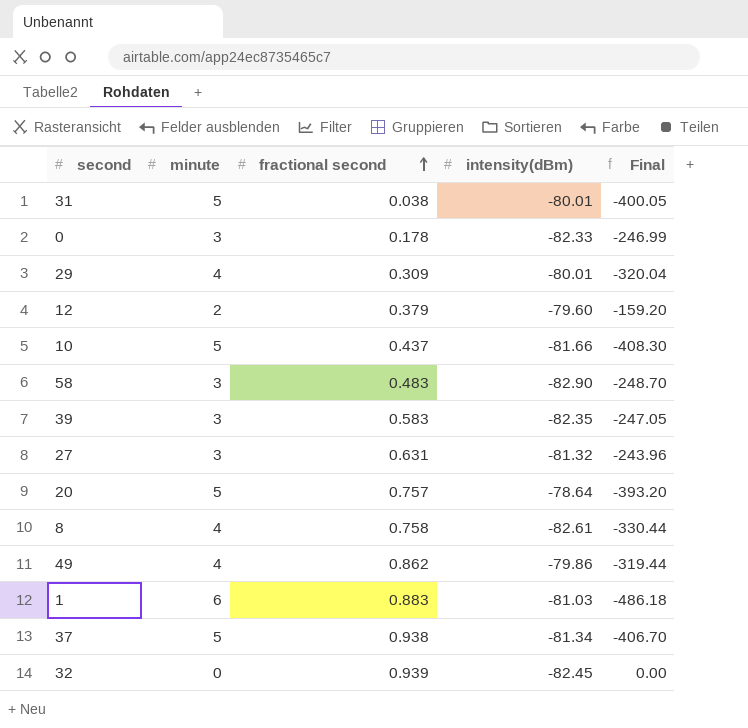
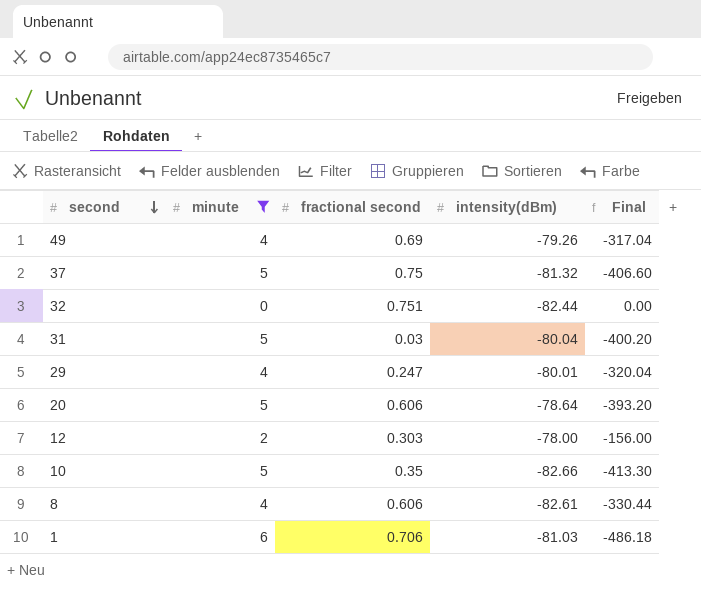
filter: none -> minute != 3
row order: fractional second ascending -> second descending
49 | fractional second: 0.862 -> 0.69
49 | intensity(dBm): -79.86 -> -79.26
49 | Final: -319.44 -> -317.04
37 | fractional second: 0.938 -> 0.75
37 | intensity(dBm): -81.34 -> -81.32
37 | Final: -406.70 -> -406.60
32 | fractional second: 0.939 -> 0.751
32 | intensity(dBm): -82.45 -> -82.44
31 | fractional second: 0.038 -> 0.03
31 | intensity(dBm): -80.01 -> -80.04
31 | Final: -400.05 -> -400.20
29 | fractional second: 0.309 -> 0.247
20 | fractional second: 0.757 -> 0.606
12 | fractional second: 0.379 -> 0.303
12 | intensity(dBm): -79.60 -> -78.00
12 | Final: -159.20 -> -156.00
10 | fractional second: 0.437 -> 0.35
10 | intensity(dBm): -81.66 -> -82.66
10 | Final: -408.30 -> -413.30
8 | fractional second: 0.758 -> 0.606
1 | fractional second: 0.883 -> 0.706

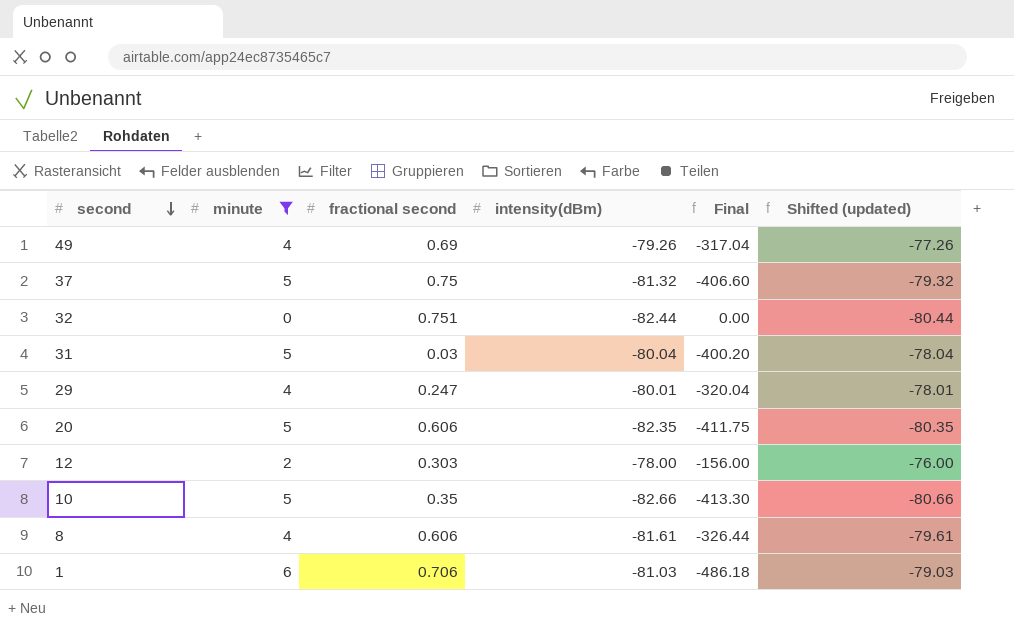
column Shifted (updated) | formula: none -> [intensity(dBm)] + 2
20 | intensity(dBm): -78.64 -> -82.35
20 | Final: -393.20 -> -411.75
8 | intensity(dBm): -82.61 -> -81.61
8 | Final: -330.44 -> -326.44

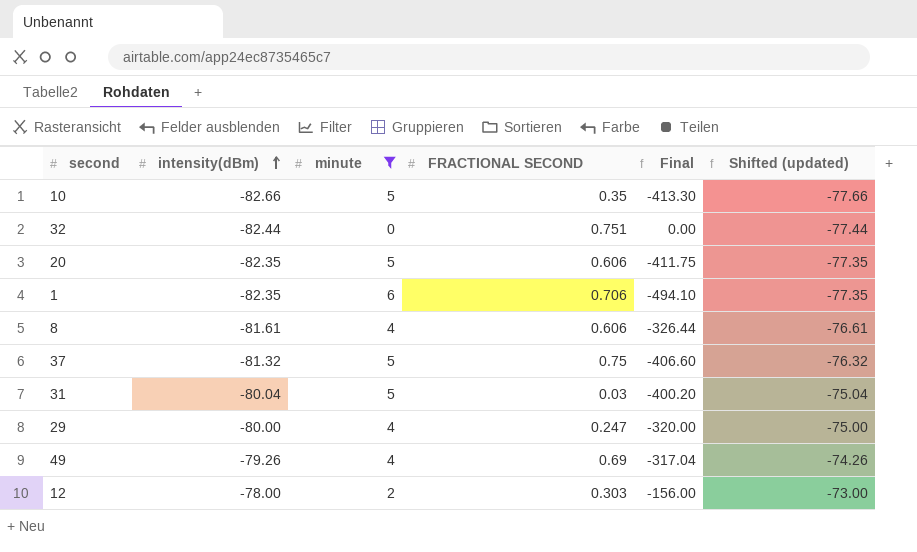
row order: second descending -> intensity(dBm) ascending
column intensity(dBm) | position: 4 -> 2
column name: fractional second -> FRACTIONAL SECOND
column Shifted (updated) | formula: [intensity(dBm)] + 2 -> [intensity(dBm)] + 5
1 | intensity(dBm): -81.03 -> -82.35
1 | Final: -486.18 -> -494.10
29 | intensity(dBm): -80.01 -> -80.00
29 | Final: -320.04 -> -320.00

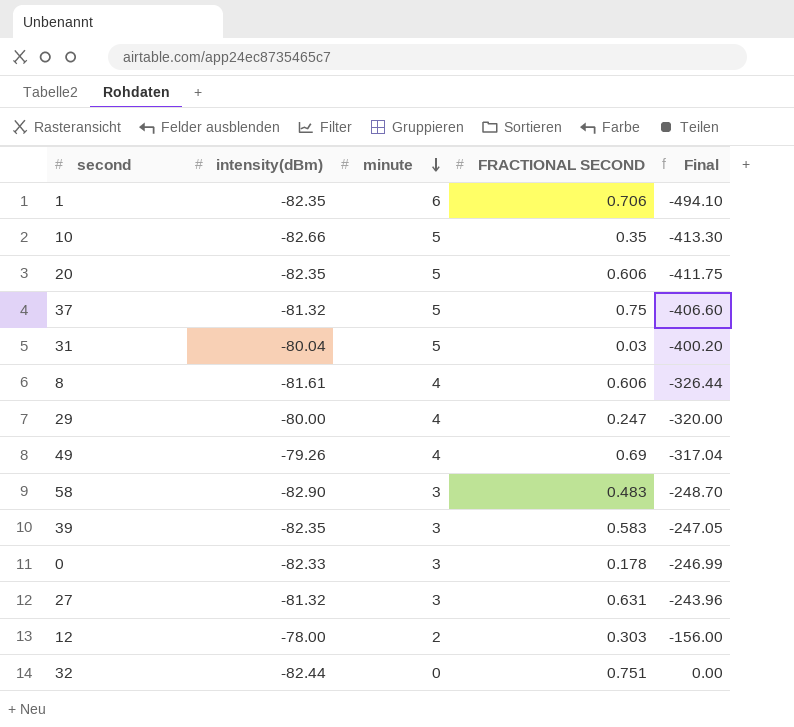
filter: minute != 3 -> none
row order: intensity(dBm) ascending -> minute descending
column Shifted (updated) | formula: [intensity(dBm)] + 5 -> none

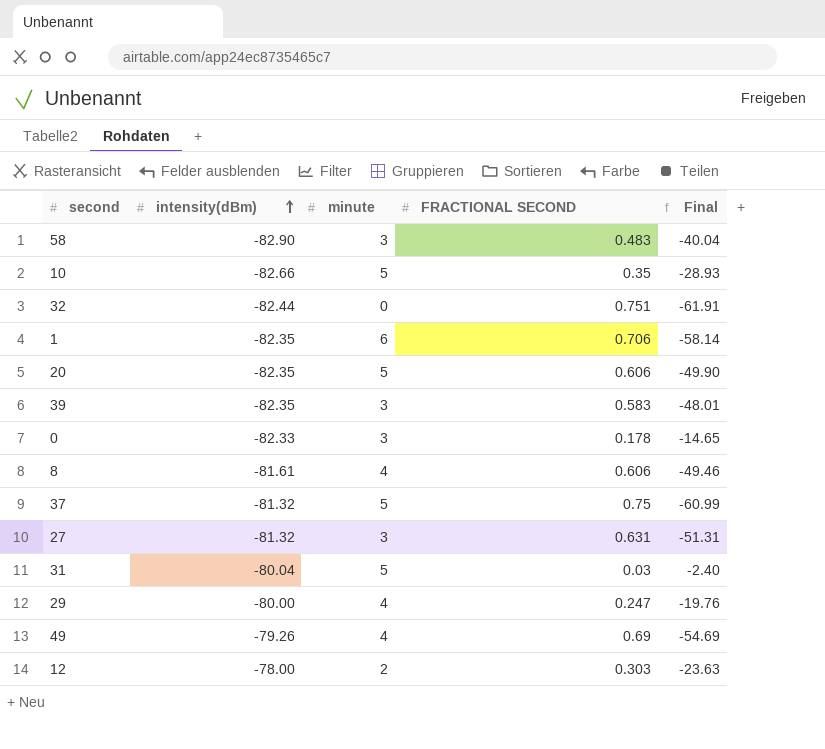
row order: minute descending -> intensity(dBm) ascending
column Final | formula: [intensity(dBm)] * [minute] -> [intensity(dBm)] * [FRACTIONAL SECOND]

